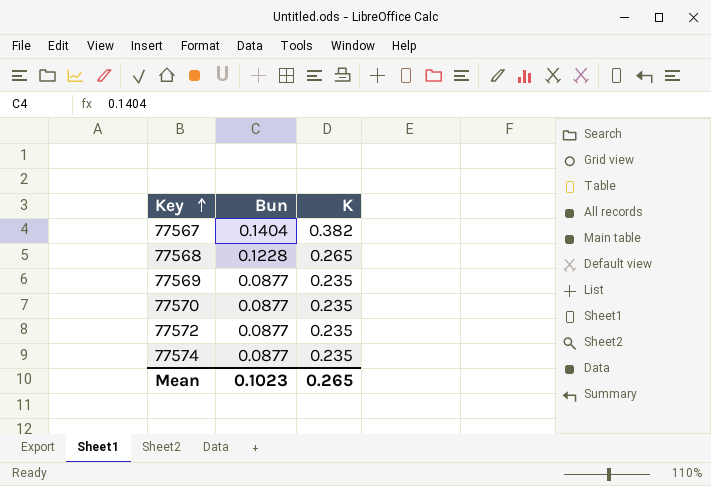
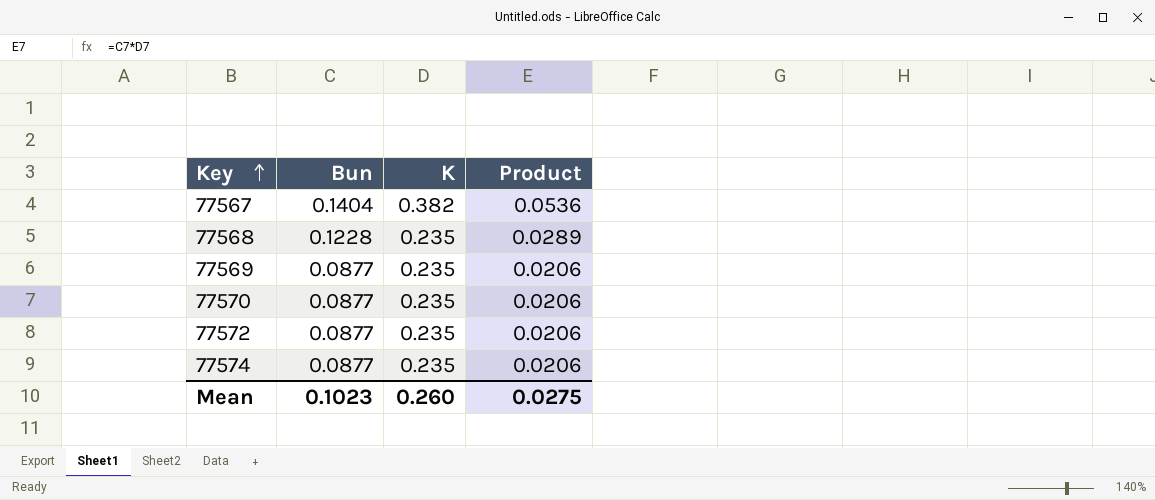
column Product | formula: none -> [Bun] * [K]
77568 | K: 0.265 -> 0.235
Mean | K: 0.265 -> 0.260

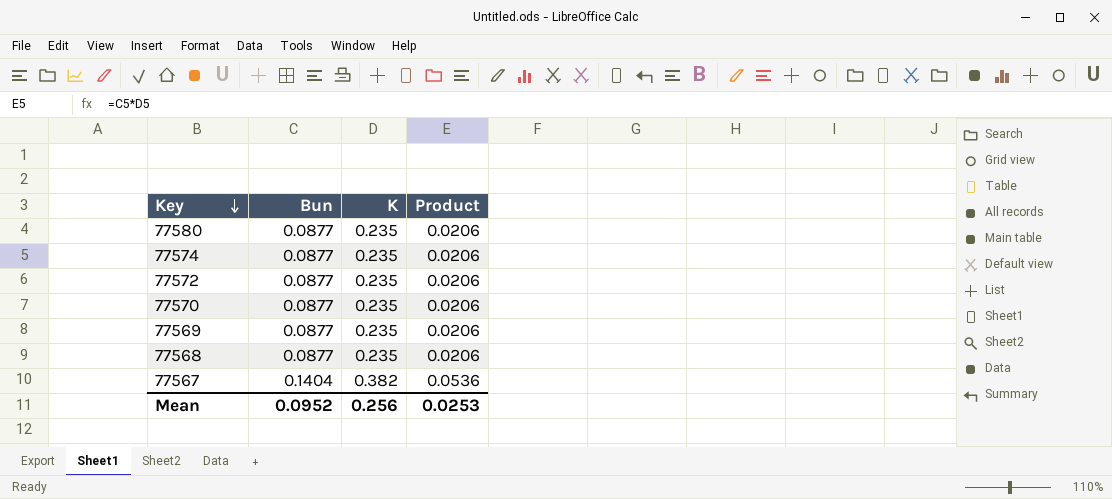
row order: Key ascending -> Key descending
row 77580: none -> 0.0877 | 0.235 | 0.0206
77568 | Bun: 0.1228 -> 0.0877
77568 | Product: 0.0289 -> 0.0206
Mean | Bun: 0.1023 -> 0.0952
Mean | K: 0.260 -> 0.256
Mean | Product: 0.0275 -> 0.0253

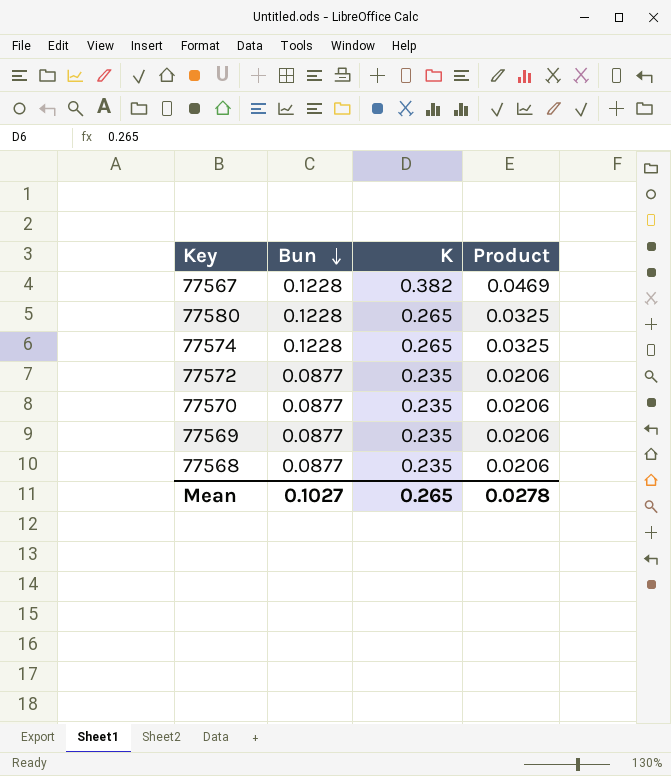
row order: Key descending -> Bun descending
77567 | Bun: 0.1404 -> 0.1228
77567 | Product: 0.0536 -> 0.0469
77580 | Bun: 0.0877 -> 0.1228
77580 | K: 0.235 -> 0.265
77580 | Product: 0.0206 -> 0.0325
77574 | Bun: 0.0877 -> 0.1228
77574 | K: 0.235 -> 0.265
77574 | Product: 0.0206 -> 0.0325
Mean | Bun: 0.0952 -> 0.1027
Mean | K: 0.256 -> 0.265
Mean | Product: 0.0253 -> 0.0278

